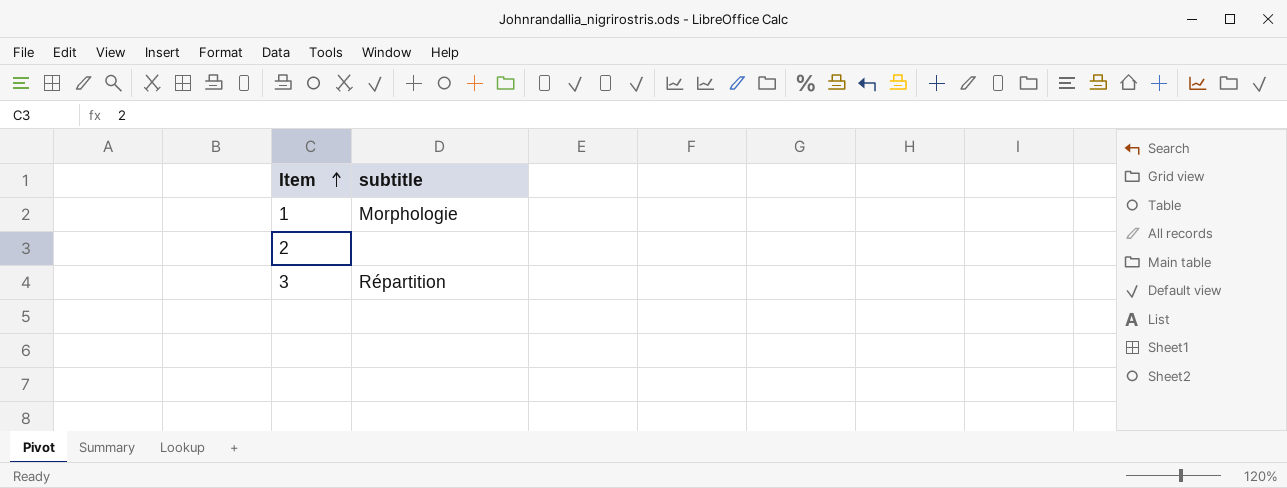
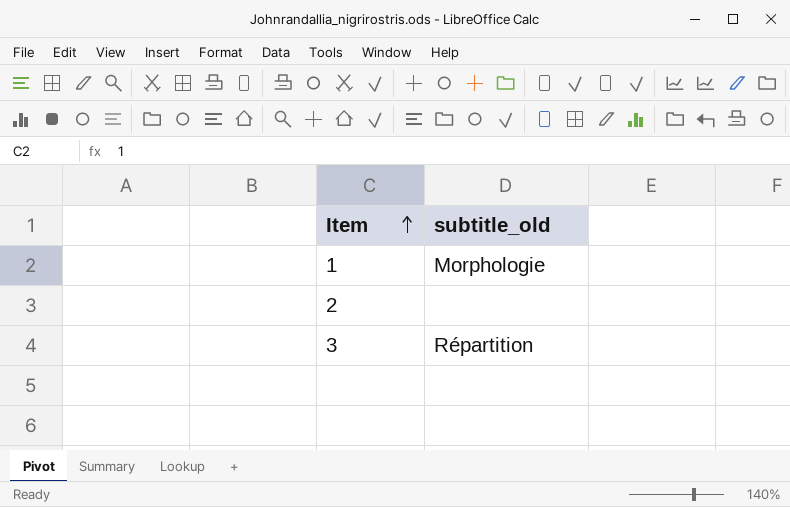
column name: subtitle -> subtitle_old

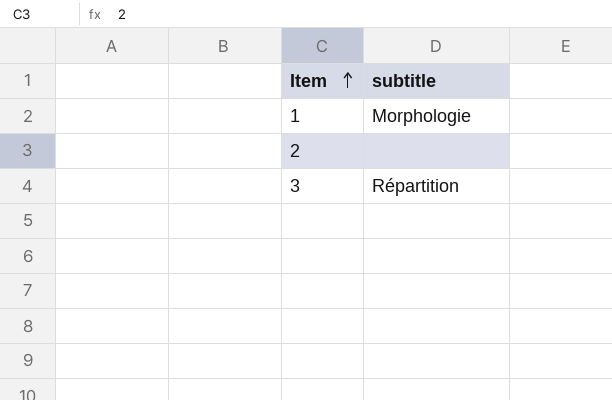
column name: subtitle_old -> subtitle

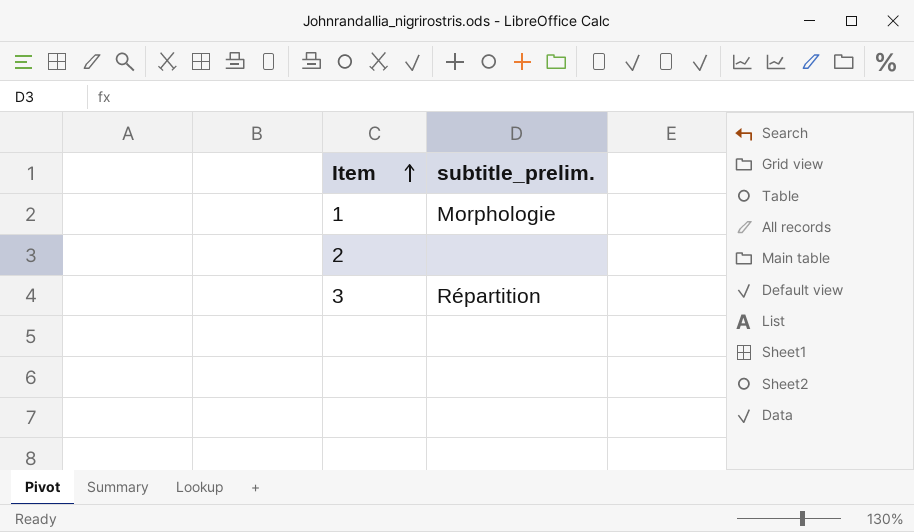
column name: subtitle -> subtitle_prelim.

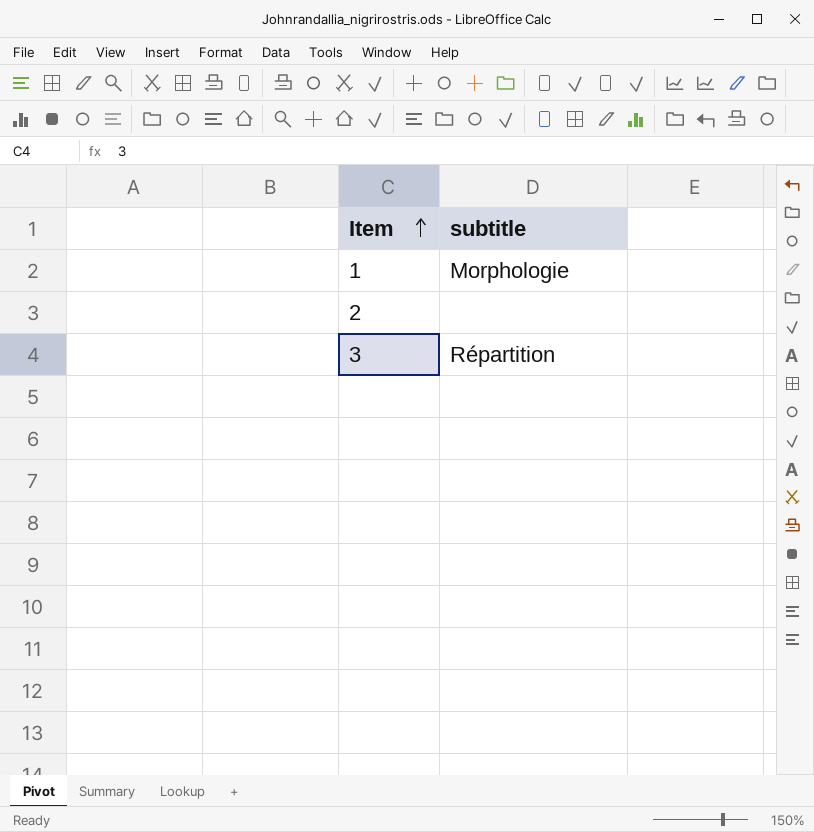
column name: subtitle_prelim. -> subtitle

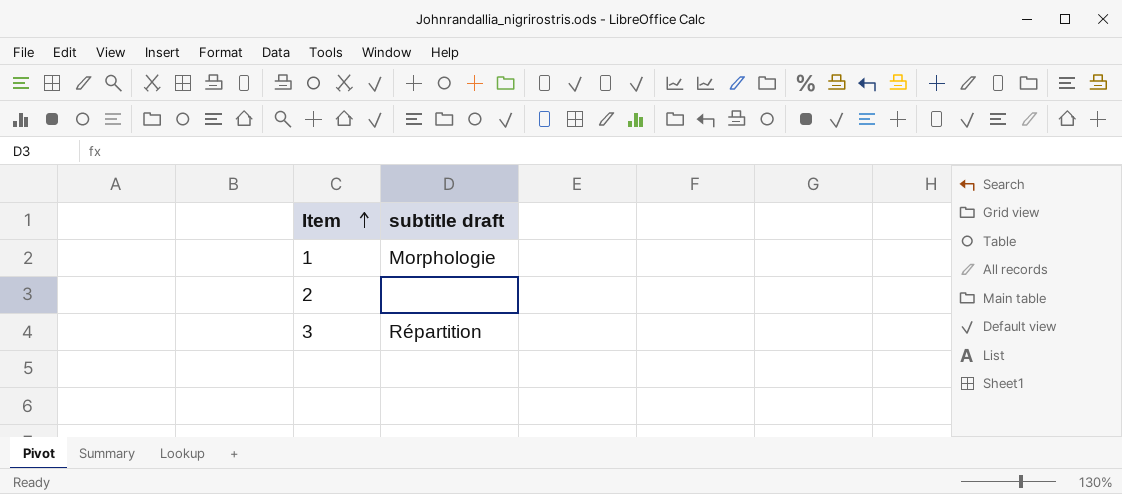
column name: subtitle -> subtitle draft

